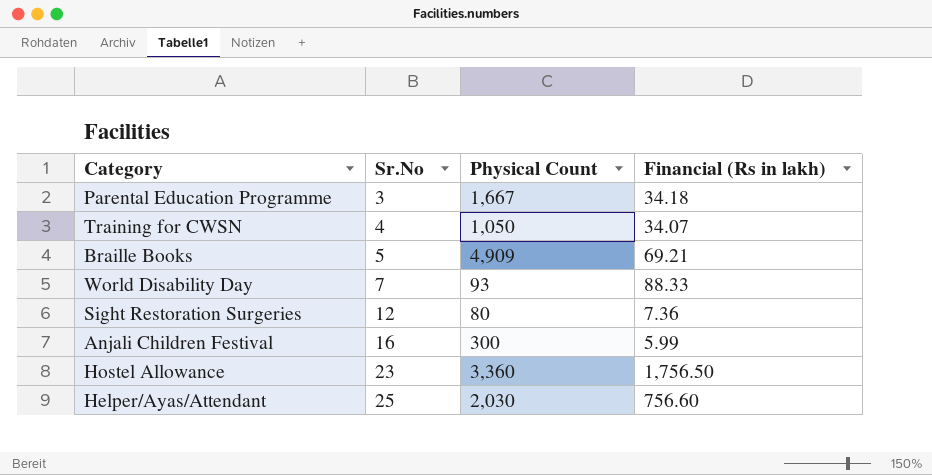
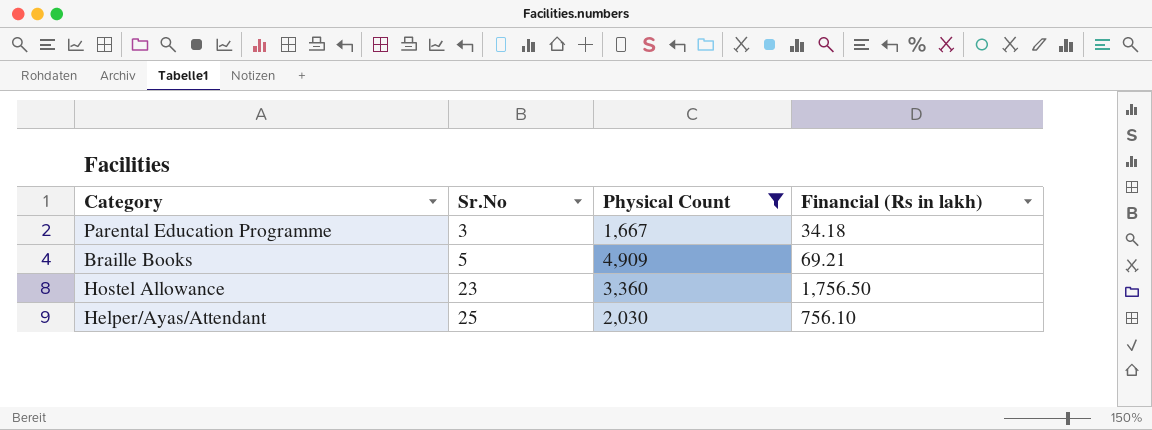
filter: none -> Physical Count >= 1,667
Helper/Ayas/Attendant | Financial (Rs in lakh): 756.60 -> 756.10

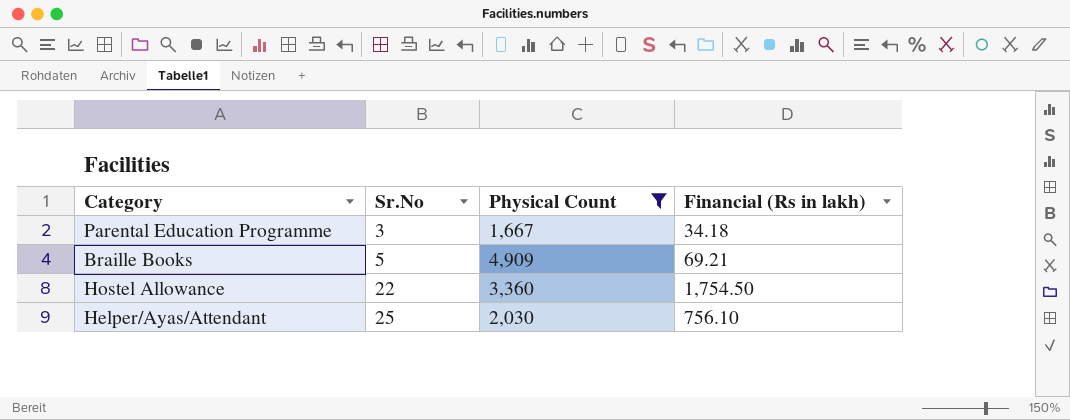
Hostel Allowance | Sr.No: 23 -> 22
Hostel Allowance | Financial (Rs in lakh): 1,756.50 -> 1,754.50

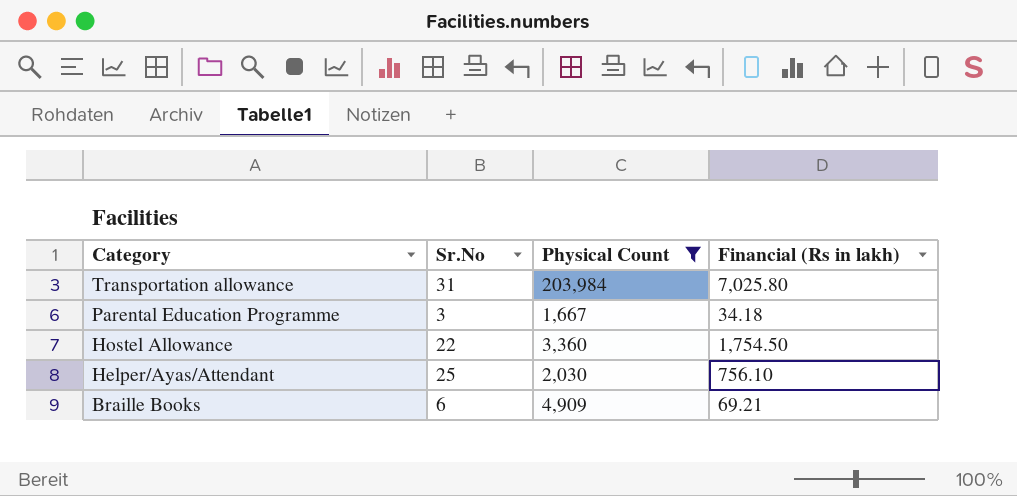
row order: Sr.No ascending -> Category descending
row Transportation allowance: none -> 31 | 203,984 | 7,025.80
Braille Books | Sr.No: 5 -> 6

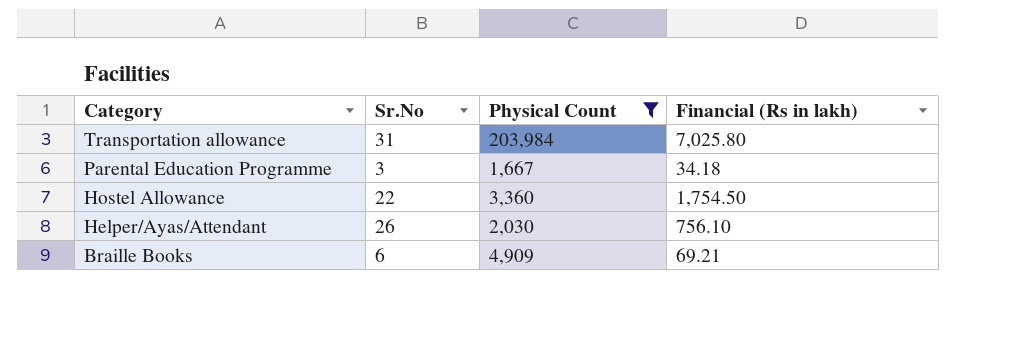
Helper/Ayas/Attendant | Sr.No: 25 -> 26

